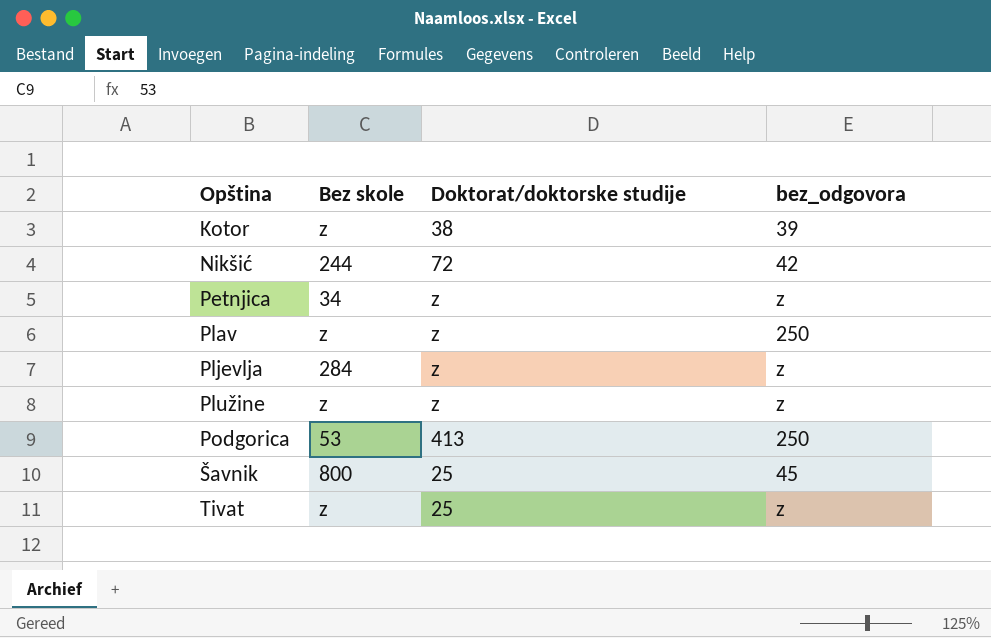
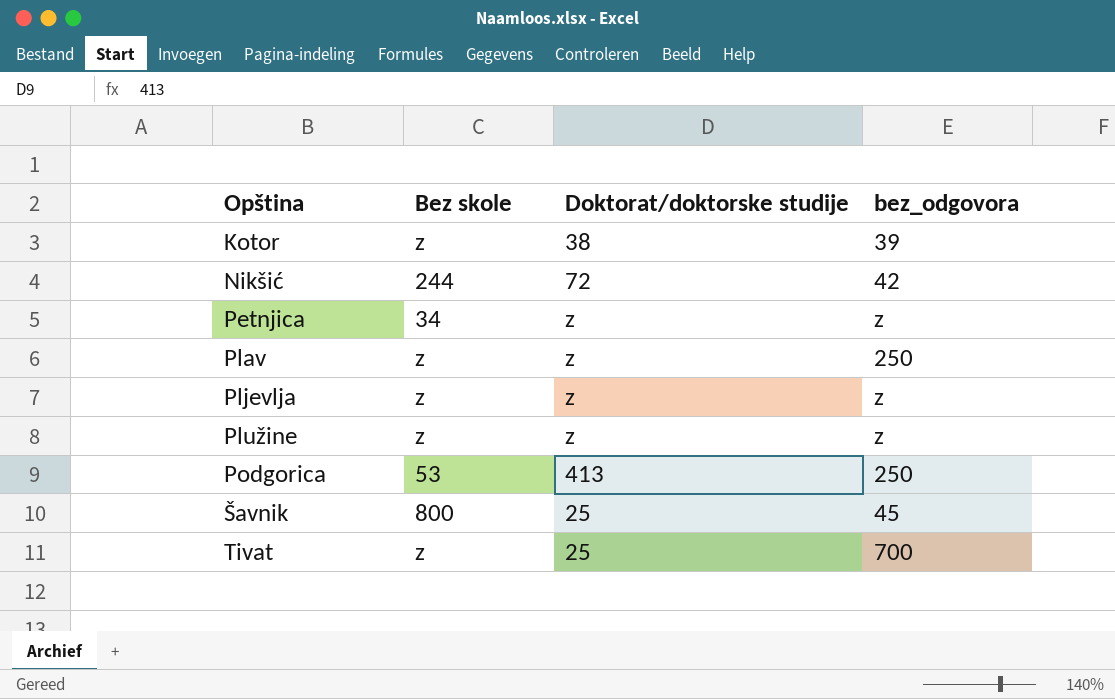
Pljevlja | Bez skole: 284 -> z
Tivat | bez_odgovora: z -> 700

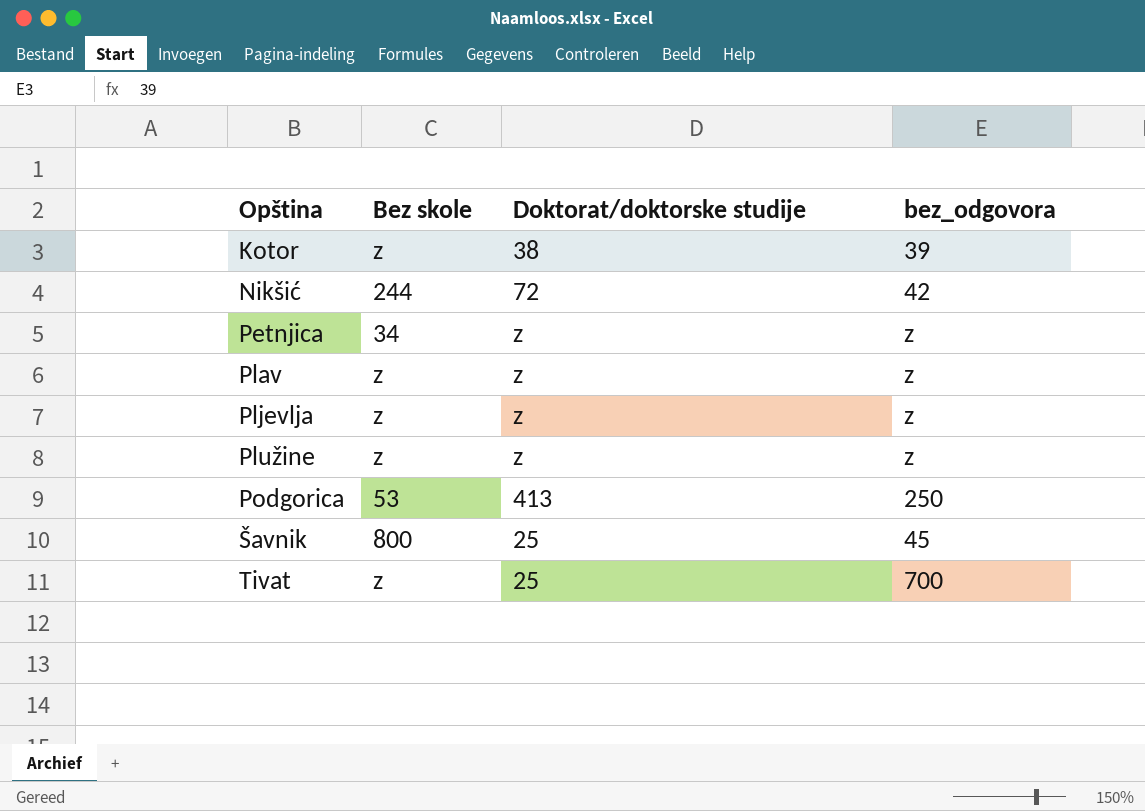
Plav | bez_odgovora: 250 -> z

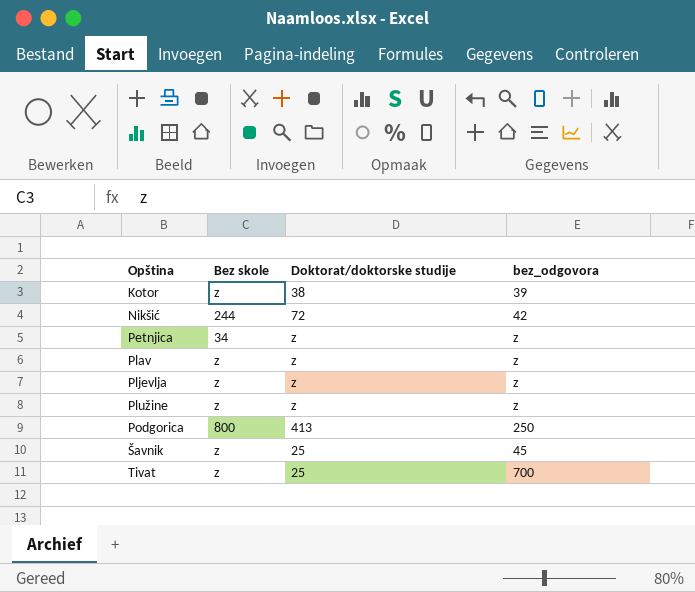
Podgorica | Bez skole: 53 -> 800
Šavnik | Bez skole: 800 -> z

